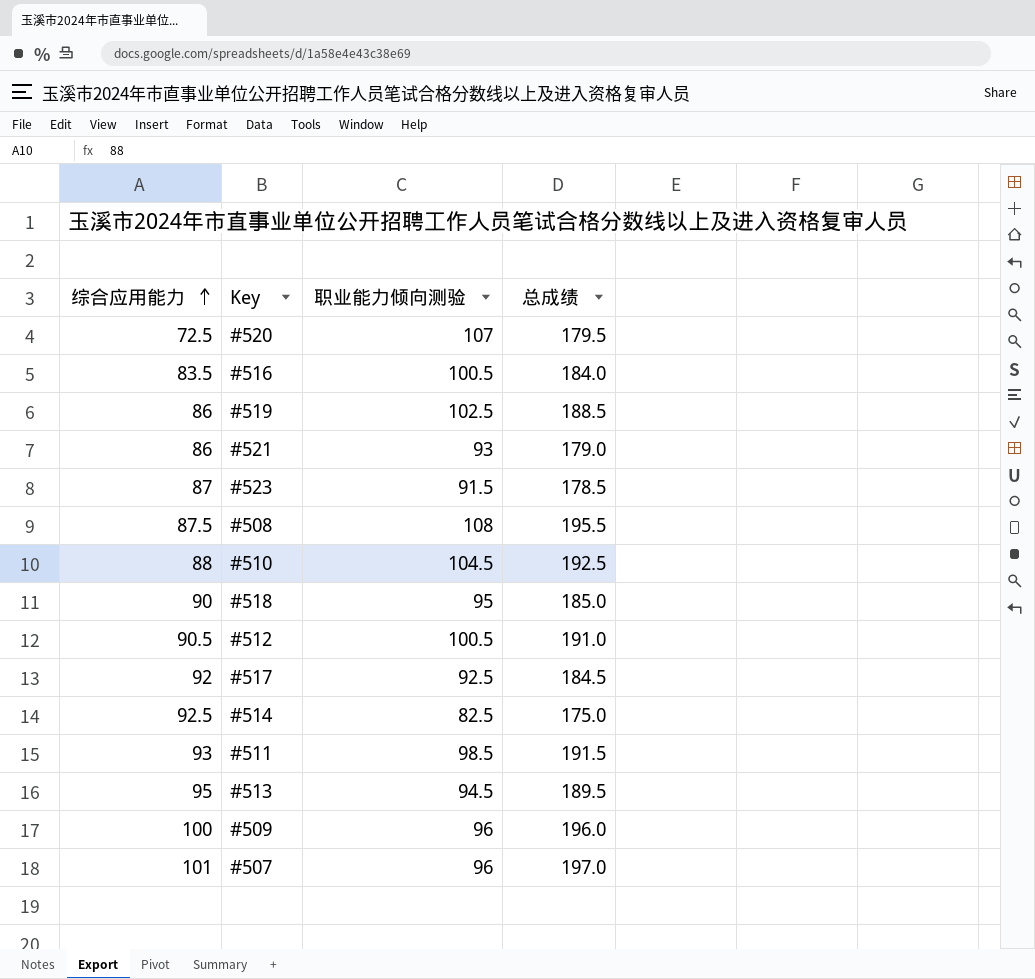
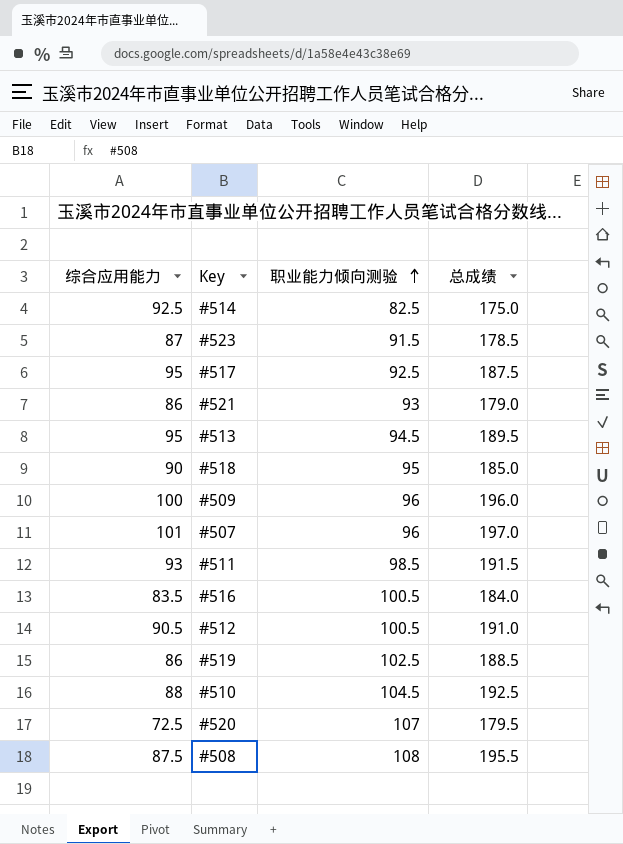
row order: 综合应用能力 ascending -> 职业能力倾向测验 ascending
#517 | 综合应用能力: 92 -> 95
#517 | 总成绩: 184.5 -> 187.5

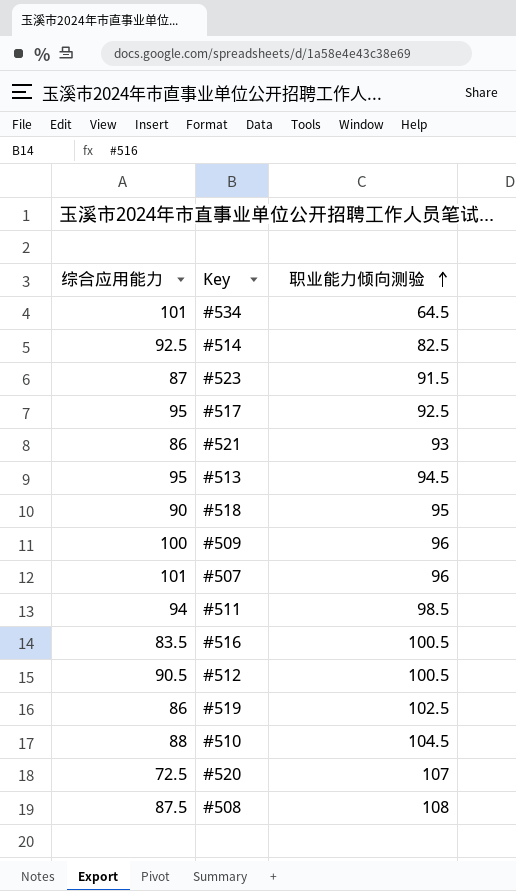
column 总成绩 | formula: [综合应用能力] + [职业能力倾向测验] -> none
row #534: none -> 101 | 64.5
#511 | 综合应用能力: 93 -> 94

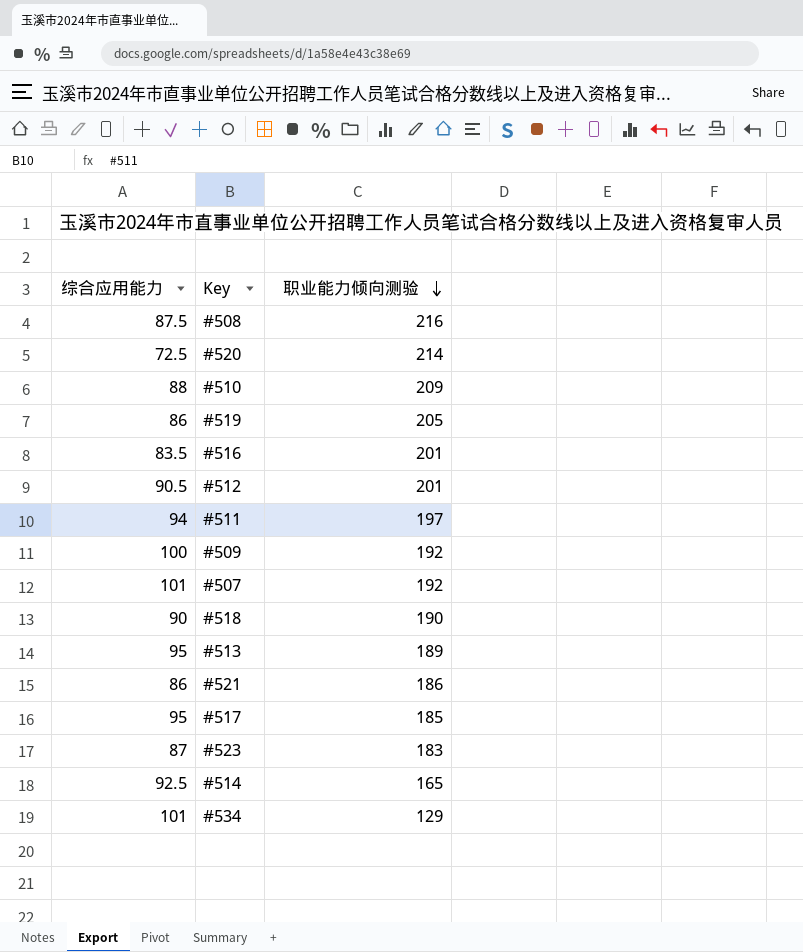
row order: 职业能力倾向测验 ascending -> 职业能力倾向测验 descending
#508 | 职业能力倾向测验: 108 -> 216
#520 | 职业能力倾向测验: 107 -> 214
#510 | 职业能力倾向测验: 104.5 -> 209
#519 | 职业能力倾向测验: 102.5 -> 205
#516 | 职业能力倾向测验: 100.5 -> 201
#512 | 职业能力倾向测验: 100.5 -> 201
#511 | 职业能力倾向测验: 98.5 -> 197
#509 | 职业能力倾向测验: 96 -> 192
#507 | 职业能力倾向测验: 96 -> 192
#518 | 职业能力倾向测验: 95 -> 190
#513 | 职业能力倾向测验: 94.5 -> 189
#521 | 职业能力倾向测验: 93 -> 186
#517 | 职业能力倾向测验: 92.5 -> 185
#523 | 职业能力倾向测验: 91.5 -> 183
#514 | 职业能力倾向测验: 82.5 -> 165
#534 | 职业能力倾向测验: 64.5 -> 129

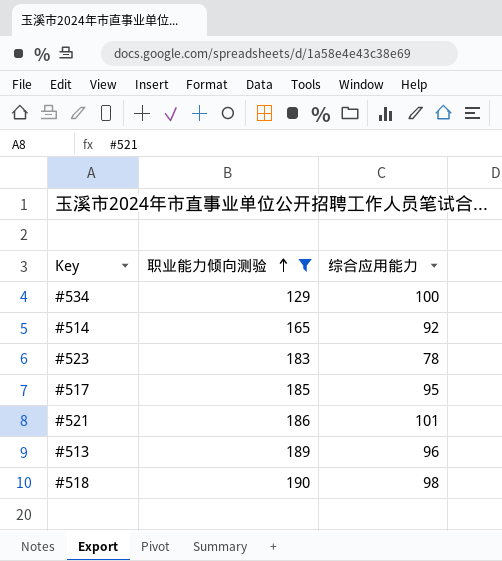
filter: none -> 职业能力倾向测验 <= 190
row order: 职业能力倾向测验 descending -> 职业能力倾向测验 ascending
column 综合应用能力 | position: 1 -> 3
#534 | 综合应用能力: 101 -> 100
#514 | 综合应用能力: 92.5 -> 92
#523 | 综合应用能力: 87 -> 78
#521 | 综合应用能力: 86 -> 101
#513 | 综合应用能力: 95 -> 96
#518 | 综合应用能力: 90 -> 98

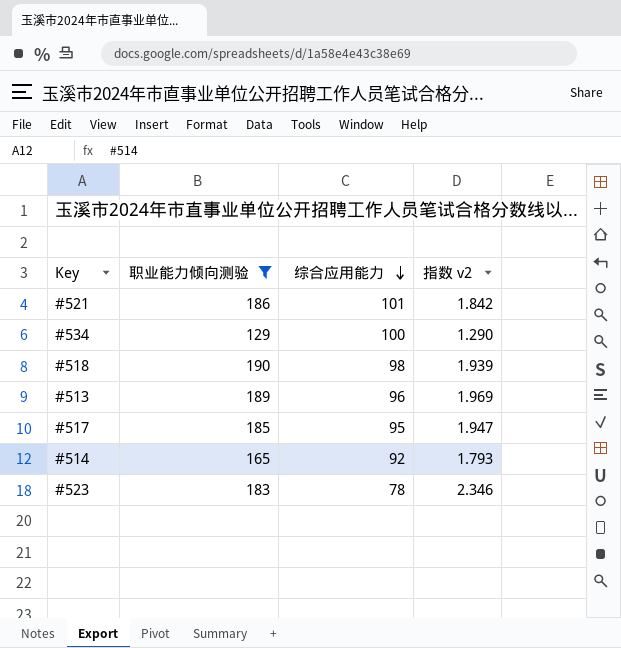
row order: 职业能力倾向测验 ascending -> 综合应用能力 descending
column 指数 v2 | formula: none -> [职业能力倾向测验] / [综合应用能力]

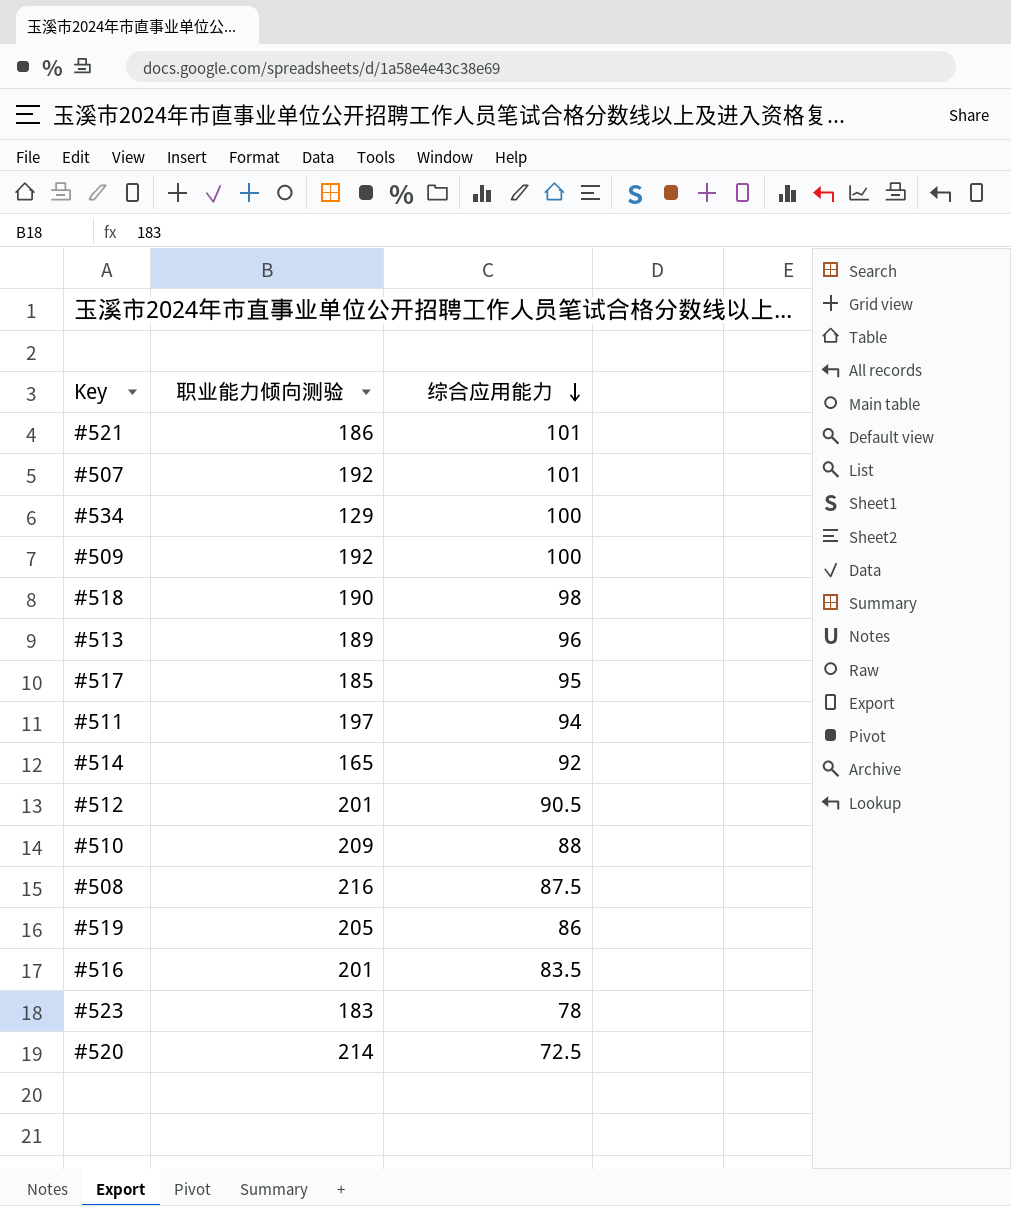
filter: 职业能力倾向测验 <= 190 -> none
column 指数 v2 | formula: [职业能力倾向测验] / [综合应用能力] -> none

